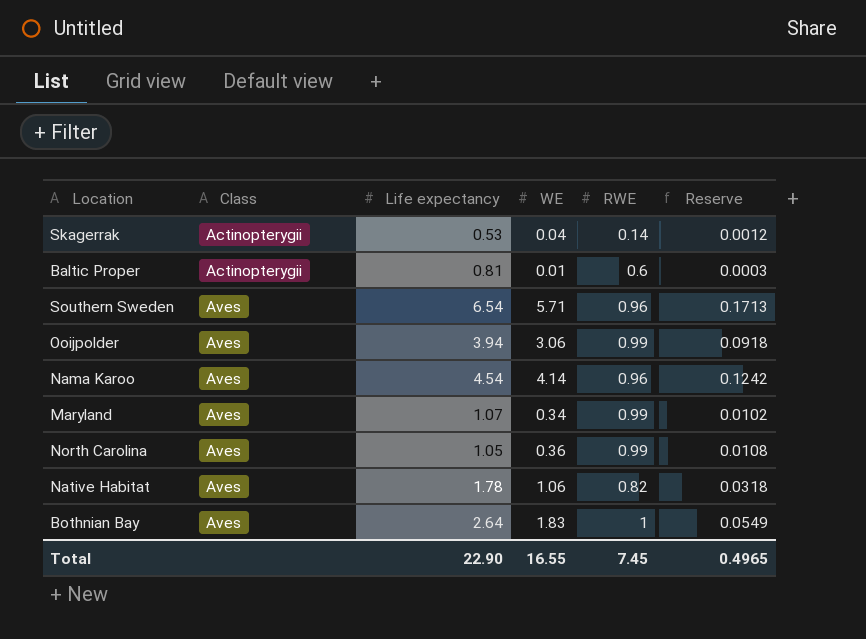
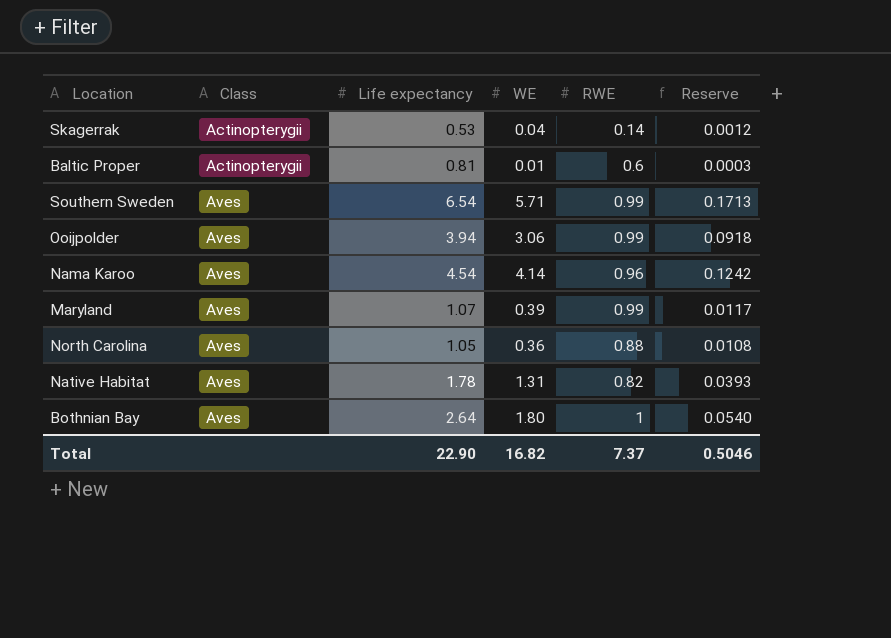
Southern Sweden | RWE: 0.96 -> 0.99
Maryland | WE: 0.34 -> 0.39
Maryland | Reserve: 0.0102 -> 0.0117
North Carolina | RWE: 0.99 -> 0.88
Native Habitat | WE: 1.06 -> 1.31
Native Habitat | Reserve: 0.0318 -> 0.0393
Bothnian Bay | WE: 1.83 -> 1.80
Bothnian Bay | Reserve: 0.0549 -> 0.0540
Total | WE: 16.55 -> 16.82
Total | RWE: 7.45 -> 7.37
Total | Reserve: 0.4965 -> 0.5046

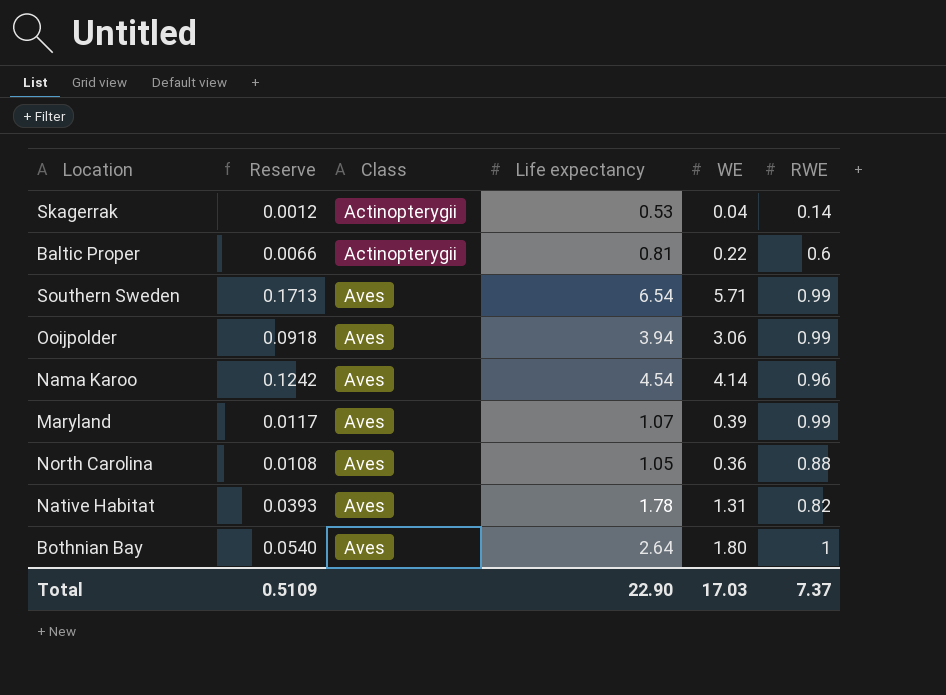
column Reserve | position: 6 -> 2
Baltic Proper | Reserve: 0.0003 -> 0.0066
Baltic Proper | WE: 0.01 -> 0.22
Total | Reserve: 0.5046 -> 0.5109
Total | WE: 16.82 -> 17.03

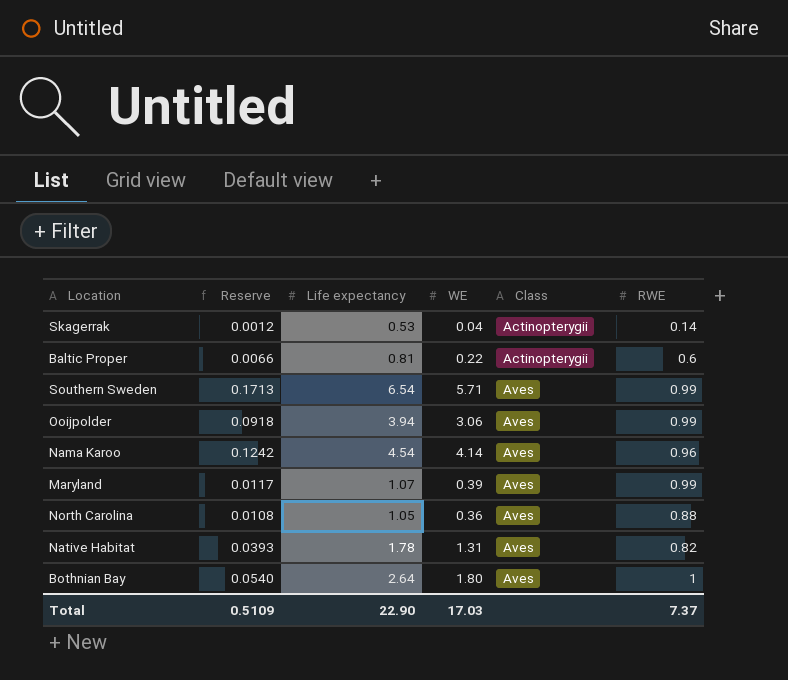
column Class | position: 3 -> 5

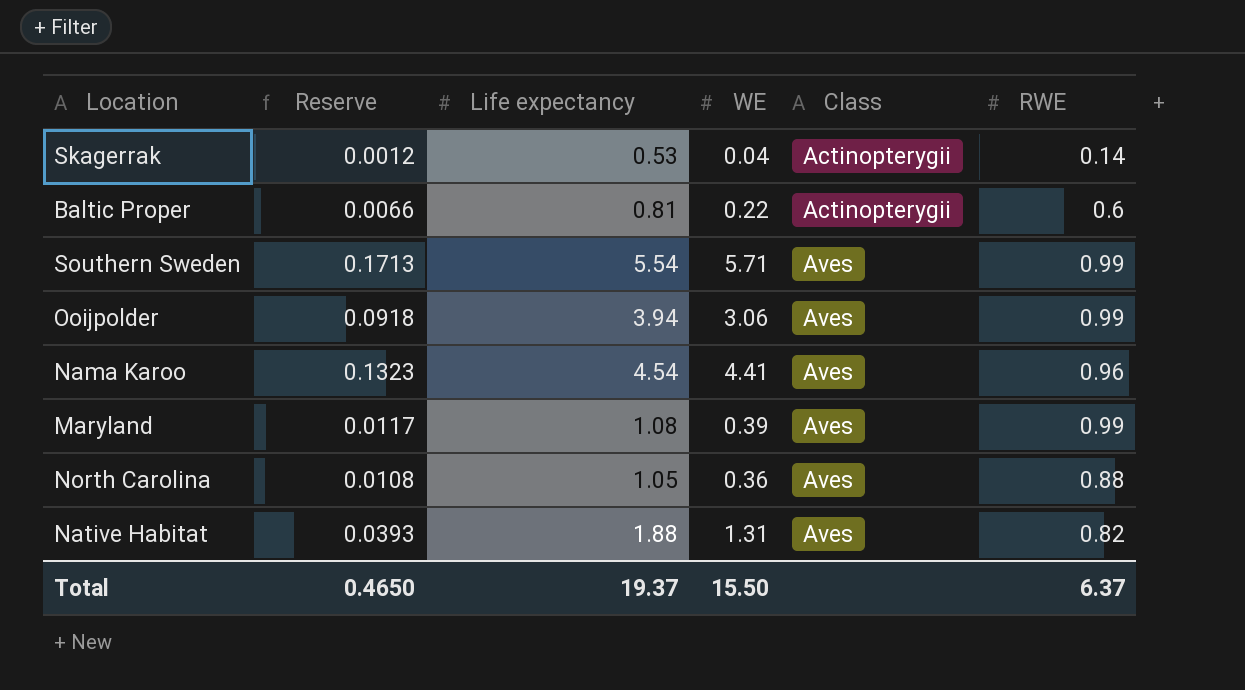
row Bothnian Bay: 0.0540 | 2.64 | 1.80 | Aves | 1 -> none
Southern Sweden | Life expectancy: 6.54 -> 5.54
Nama Karoo | Reserve: 0.1242 -> 0.1323
Nama Karoo | WE: 4.14 -> 4.41
Maryland | Life expectancy: 1.07 -> 1.08
Native Habitat | Life expectancy: 1.78 -> 1.88
Total | Reserve: 0.5109 -> 0.4650
Total | Life expectancy: 22.90 -> 19.37
Total | WE: 17.03 -> 15.50
Total | RWE: 7.37 -> 6.37

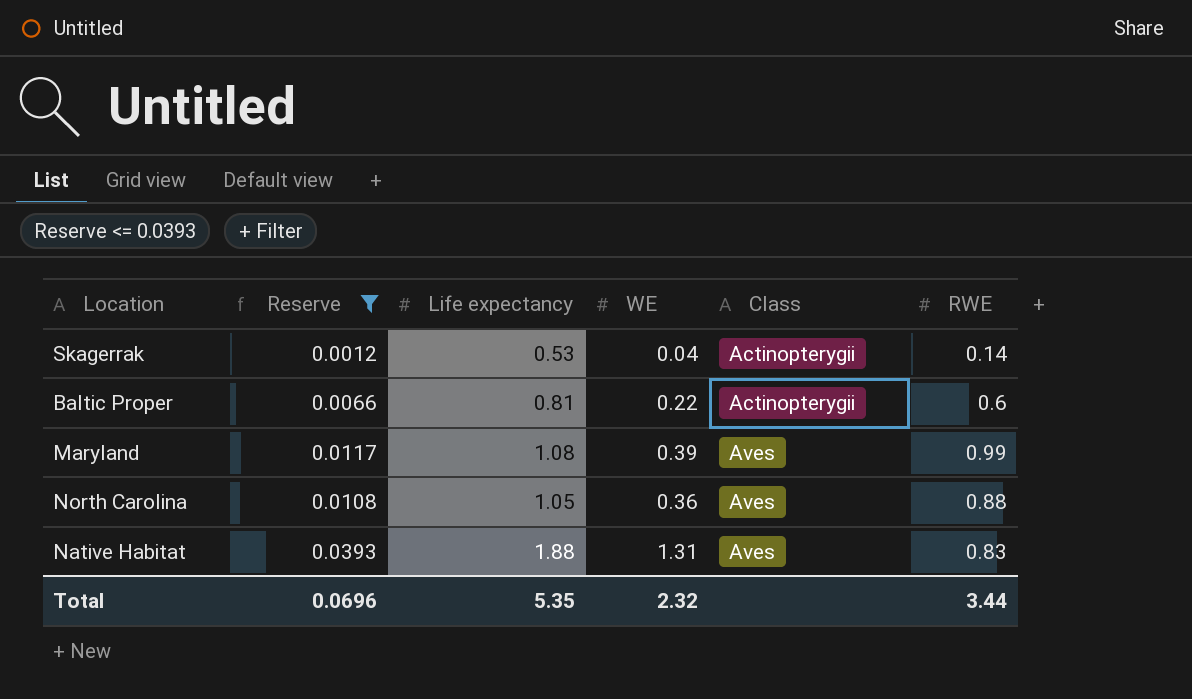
filter: none -> Reserve <= 0.0393
Native Habitat | RWE: 0.82 -> 0.83
Total | Reserve: 0.4650 -> 0.0696
Total | Life expectancy: 19.37 -> 5.35
Total | WE: 15.50 -> 2.32
Total | RWE: 6.37 -> 3.44

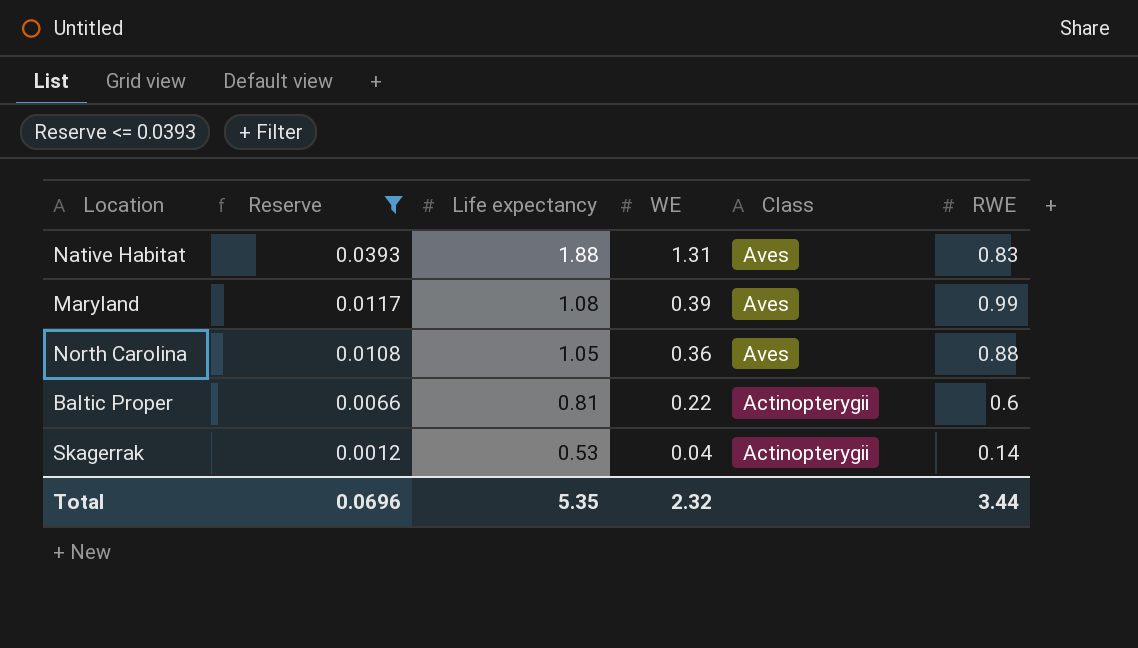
row order: Class ascending -> Reserve descending

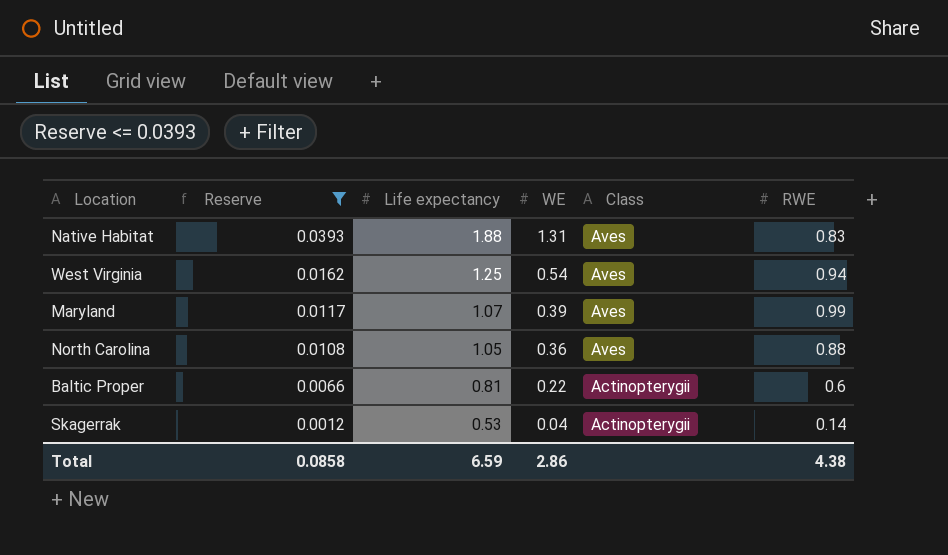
row West Virginia: none -> 0.0162 | 1.25 | 0.54 | Aves | 0.94
Maryland | Life expectancy: 1.08 -> 1.07
Total | Reserve: 0.0696 -> 0.0858
Total | Life expectancy: 5.35 -> 6.59
Total | WE: 2.32 -> 2.86
Total | RWE: 3.44 -> 4.38

